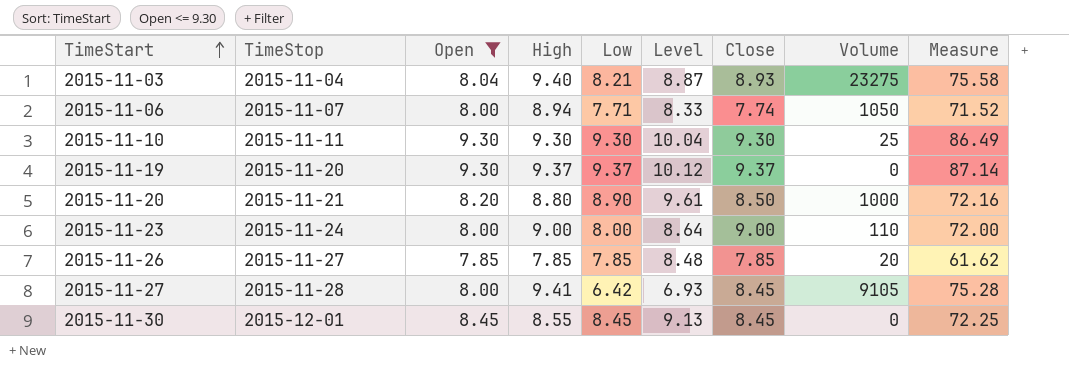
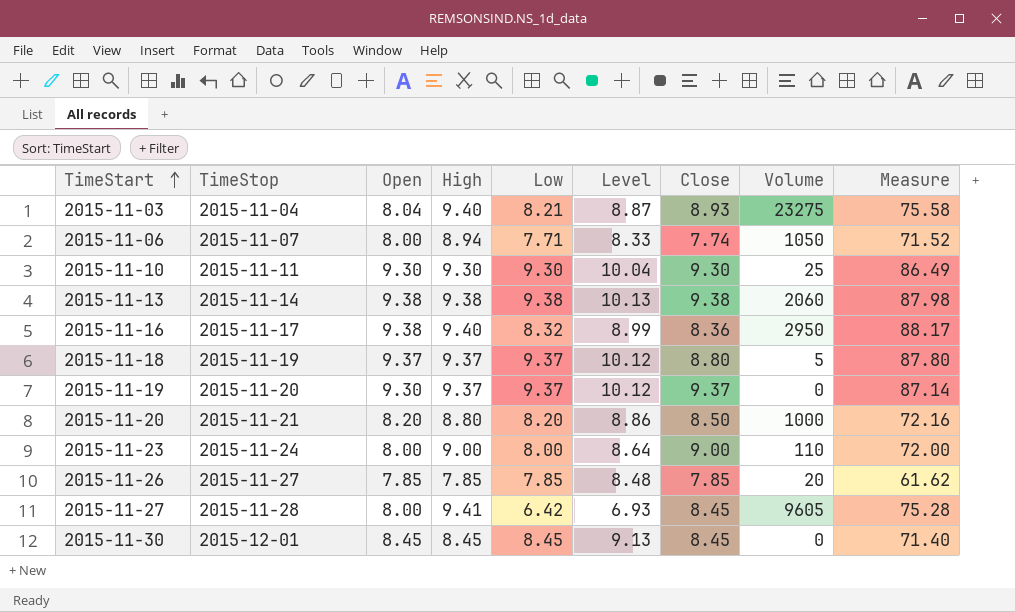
filter: Open <= 9.30 -> none
2015-11-20 | Low: 8.90 -> 8.20
2015-11-20 | Level: 9.61 -> 8.86
2015-11-27 | Volume: 9105 -> 9605
2015-11-30 | High: 8.55 -> 8.45
2015-11-30 | Measure: 72.25 -> 71.40

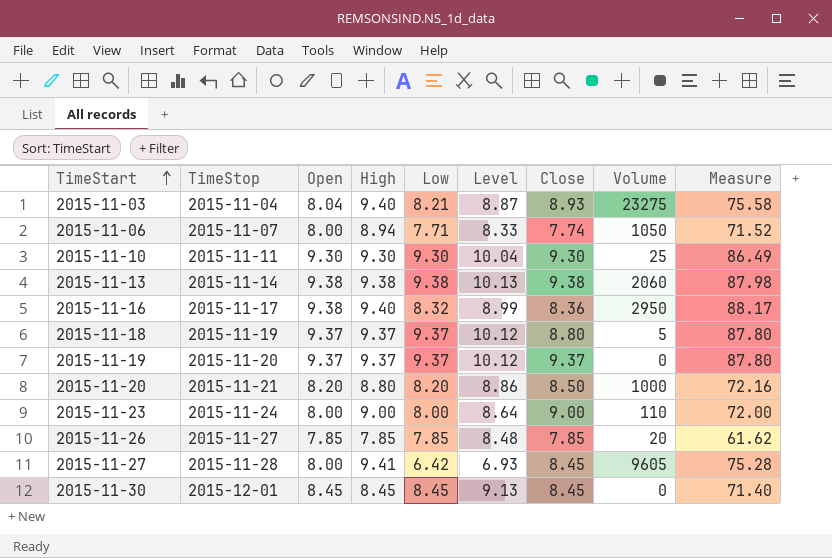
2015-11-19 | Open: 9.30 -> 9.37
2015-11-19 | Measure: 87.14 -> 87.80

